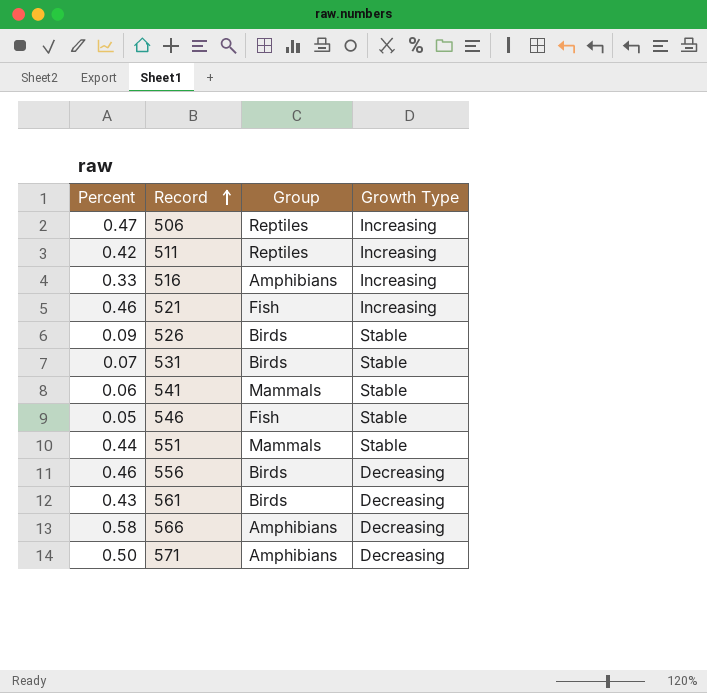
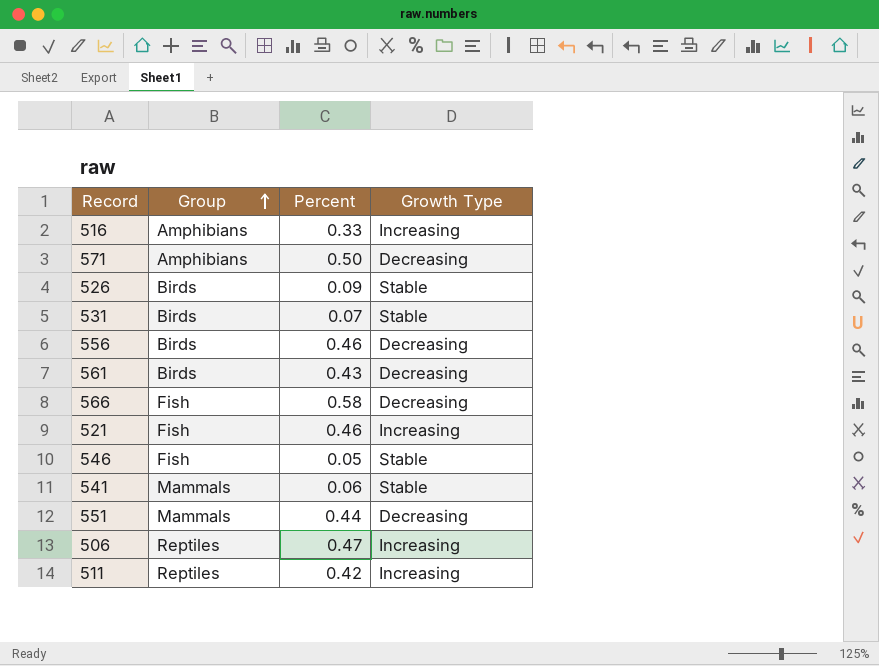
row order: Record ascending -> Group ascending
column Percent | position: 1 -> 3
566 | Group: Amphibians -> Fish
551 | Growth Type: Stable -> Decreasing

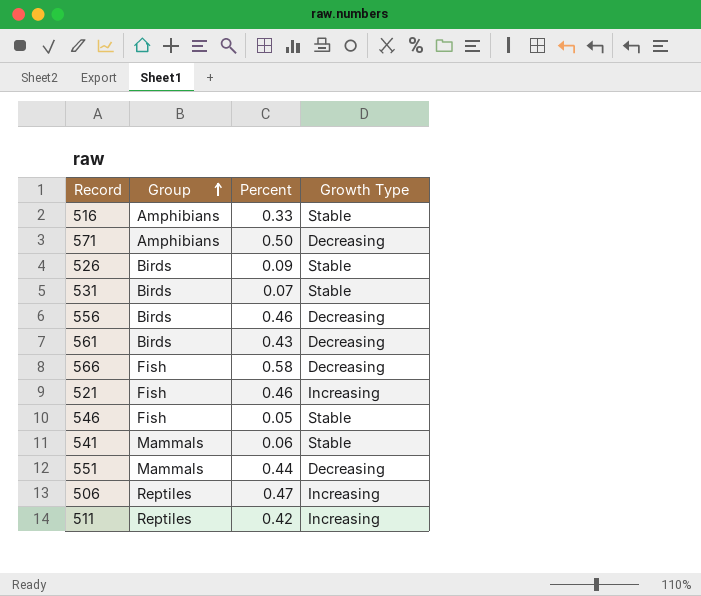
516 | Growth Type: Increasing -> Stable

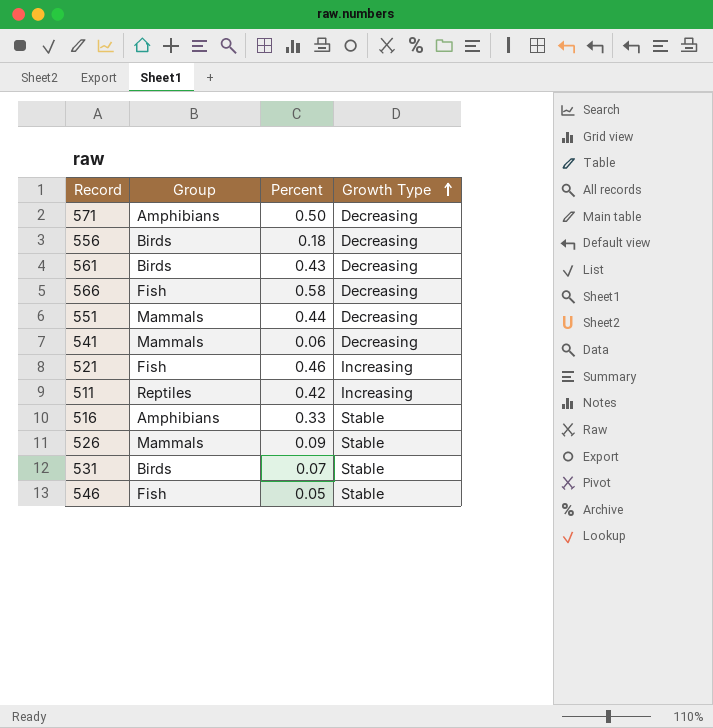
row order: Group ascending -> Growth Type ascending
row 506: Reptiles | 0.47 | Increasing -> none
556 | Percent: 0.46 -> 0.18
541 | Growth Type: Stable -> Decreasing
526 | Group: Birds -> Mammals

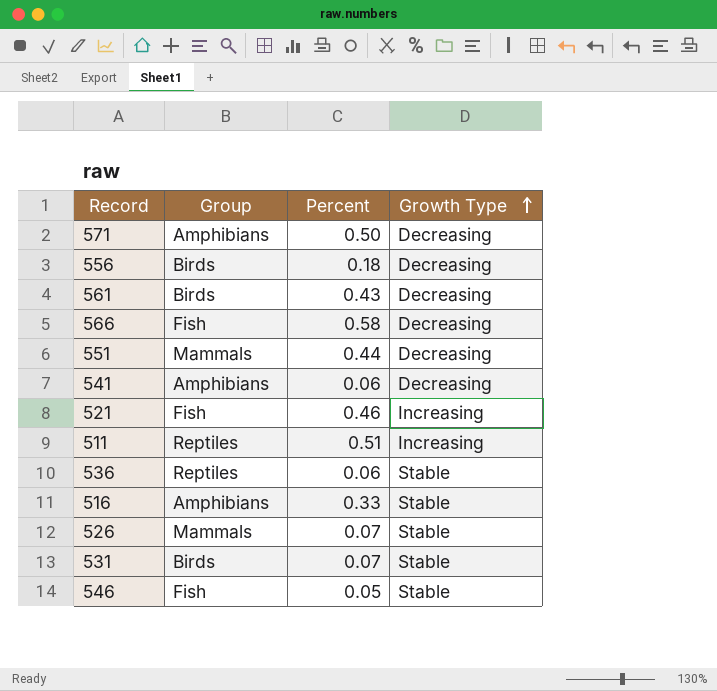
541 | Group: Mammals -> Amphibians
511 | Percent: 0.42 -> 0.51
row 536: none -> Reptiles | 0.06 | Stable
526 | Percent: 0.09 -> 0.07

